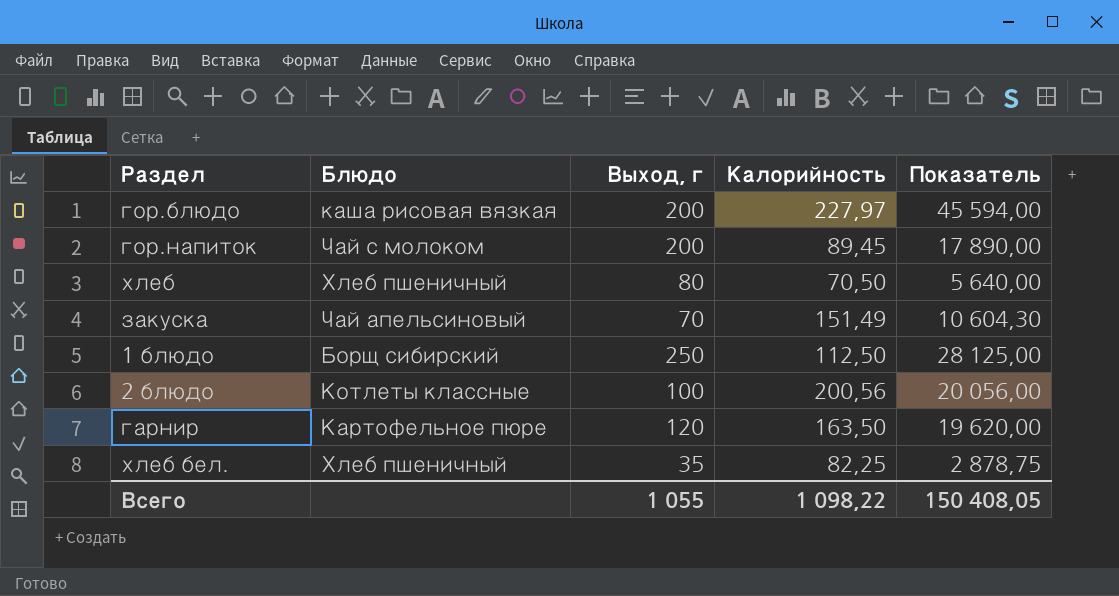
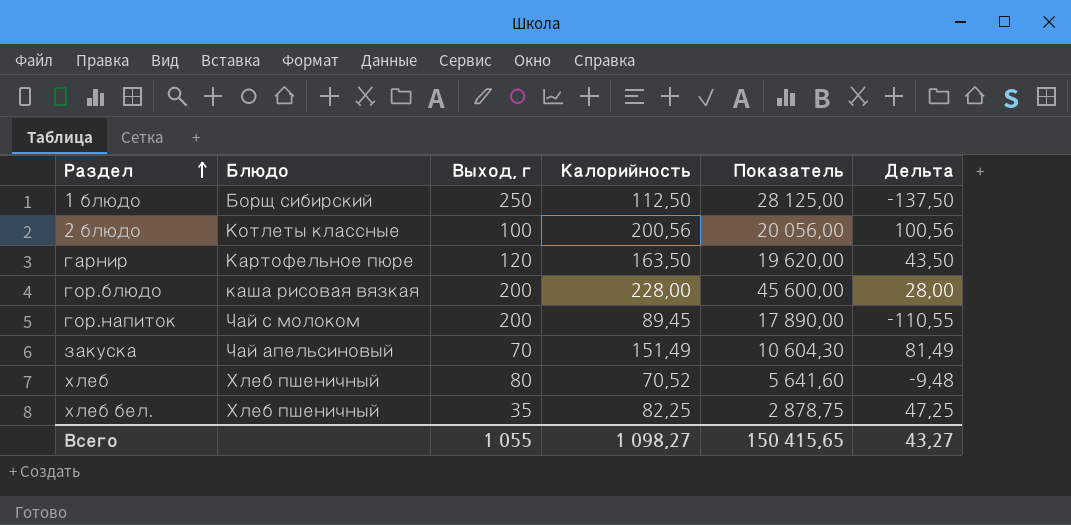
row order: none -> Раздел ascending
column Дельта | formula: none -> [Калорийность] - [Выход, г]
гор.блюдо | Калорийность: 227,97 -> 228,00
гор.блюдо | Показатель: 45 594,00 -> 45 600,00
хлеб | Калорийность: 70,50 -> 70,52
хлеб | Показатель: 5 640,00 -> 5 641,60
Всего | Калорийность: 1 098,22 -> 1 098,27
Всего | Показатель: 150 408,05 -> 150 415,65

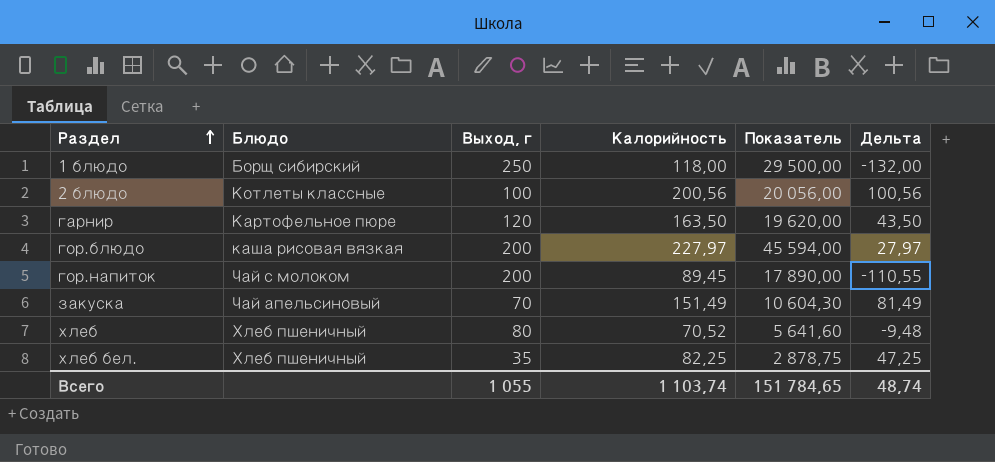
1 блюдо | Калорийность: 112,50 -> 118,00
1 блюдо | Показатель: 28 125,00 -> 29 500,00
1 блюдо | Дельта: -137,50 -> -132,00
гор.блюдо | Калорийность: 228,00 -> 227,97
гор.блюдо | Показатель: 45 600,00 -> 45 594,00
гор.блюдо | Дельта: 28,00 -> 27,97
Всего | Калорийность: 1 098,27 -> 1 103,74
Всего | Показатель: 150 415,65 -> 151 784,65
Всего | Дельта: 43,27 -> 48,74

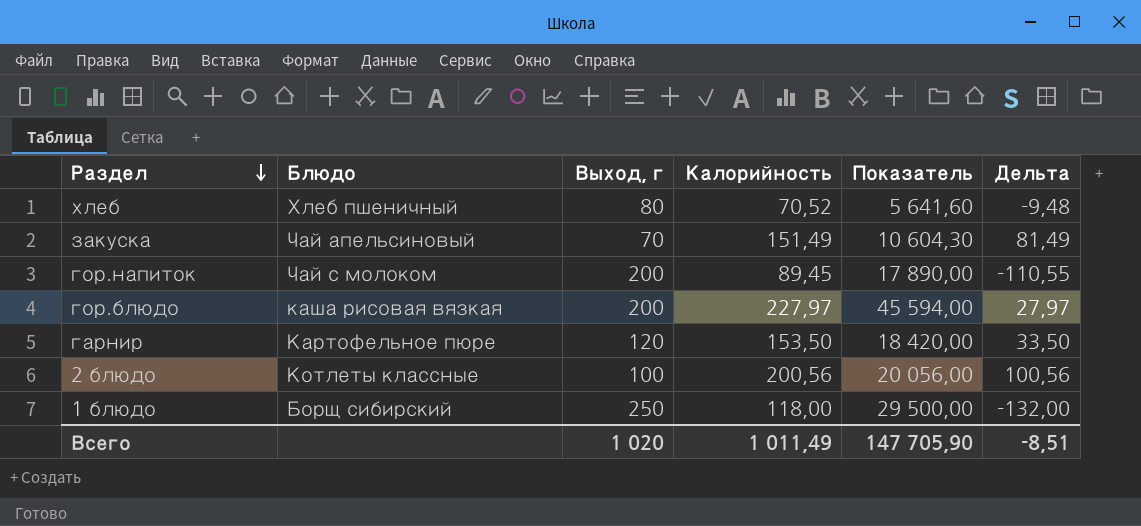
row order: Раздел ascending -> Раздел descending
row хлеб бел.: Хлеб пшеничный | 35 | 82,25 | 2 878,75 | 47,25 -> none
гарнир | Калорийность: 163,50 -> 153,50
гарнир | Показатель: 19 620,00 -> 18 420,00
гарнир | Дельта: 43,50 -> 33,50
Всего | Выход, г: 1 055 -> 1 020
Всего | Калорийность: 1 103,74 -> 1 011,49
Всего | Показатель: 151 784,65 -> 147 705,90
Всего | Дельта: 48,74 -> -8,51

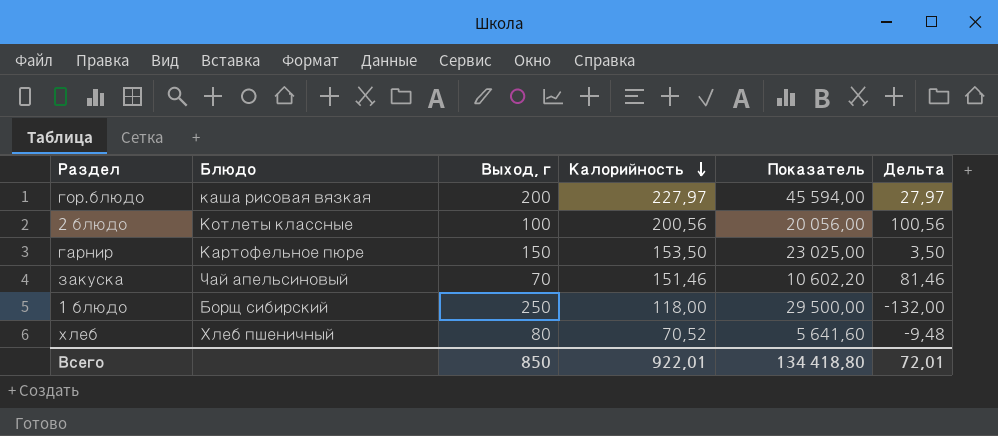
row order: Раздел descending -> Калорийность descending
row гор.напиток: Чай с молоком | 200 | 89,45 | 17 890,00 | -110,55 -> none
гарнир | Выход, г: 120 -> 150
гарнир | Показатель: 18 420,00 -> 23 025,00
гарнир | Дельта: 33,50 -> 3,50
закуска | Калорийность: 151,49 -> 151,46
закуска | Показатель: 10 604,30 -> 10 602,20
закуска | Дельта: 81,49 -> 81,46
Всего | Выход, г: 1 020 -> 850
Всего | Калорийность: 1 011,49 -> 922,01
Всего | Показатель: 147 705,90 -> 134 418,80
Всего | Дельта: -8,51 -> 72,01

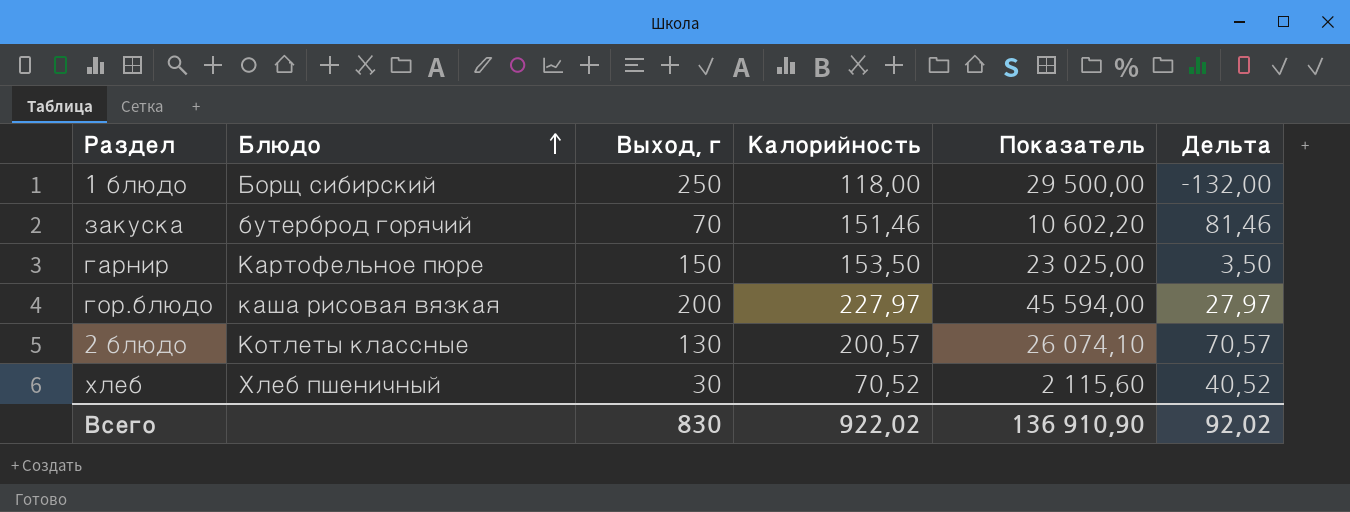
row order: Калорийность descending -> Блюдо ascending
закуска | Блюдо: Чай апельсиновый -> бутерброд горячий
2 блюдо | Выход, г: 100 -> 130
2 блюдо | Калорийность: 200,56 -> 200,57
2 блюдо | Показатель: 20 056,00 -> 26 074,10
2 блюдо | Дельта: 100,56 -> 70,57
хлеб | Выход, г: 80 -> 30
хлеб | Показатель: 5 641,60 -> 2 115,60
хлеб | Дельта: -9,48 -> 40,52
Всего | Выход, г: 850 -> 830
Всего | Калорийность: 922,01 -> 922,02
Всего | Показатель: 134 418,80 -> 136 910,90
Всего | Дельта: 72,01 -> 92,02

